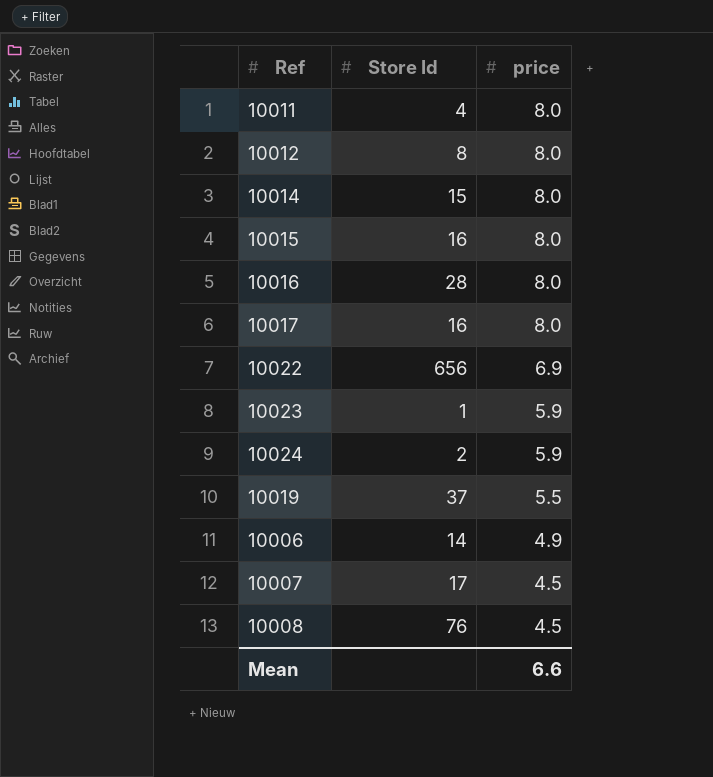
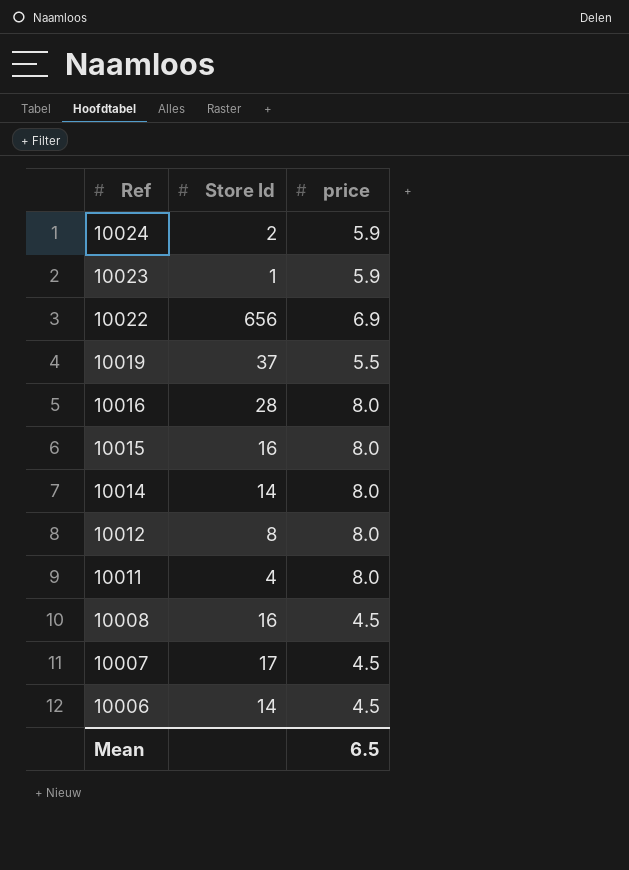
row order: price descending -> Ref descending
row 10017: 16 | 8.0 -> none
10014 | Store Id: 15 -> 14
10008 | Store Id: 76 -> 16
10006 | price: 4.9 -> 4.5
Mean | price: 6.6 -> 6.5

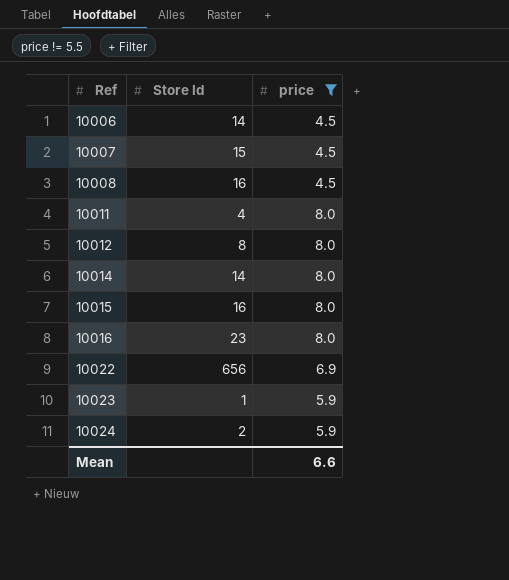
filter: none -> price != 5.5
row order: Ref descending -> Ref ascending
10007 | Store Id: 17 -> 15
10016 | Store Id: 28 -> 23
Mean | price: 6.5 -> 6.6

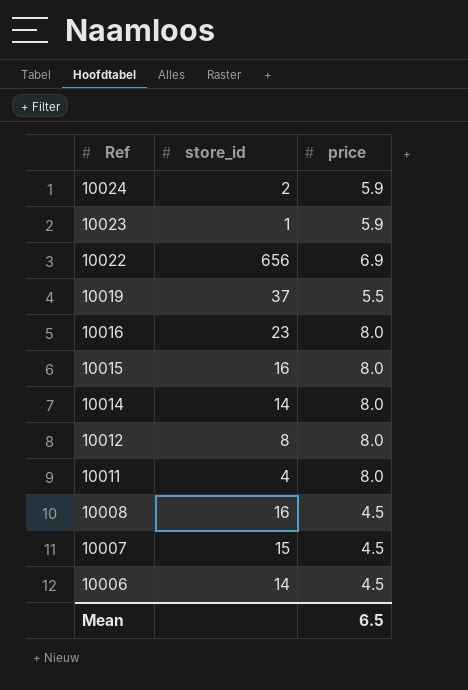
filter: price != 5.5 -> none
row order: Ref ascending -> Ref descending
column name: Store Id -> store_id
Mean | price: 6.6 -> 6.5

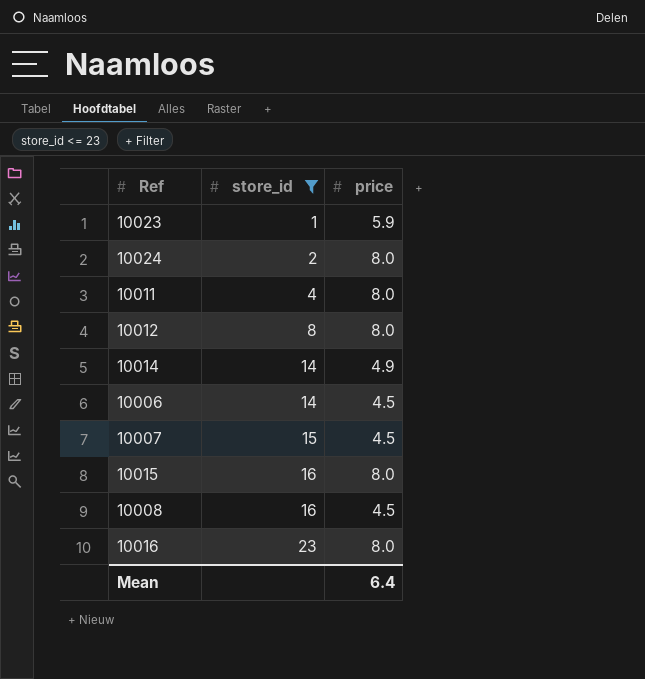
filter: none -> store_id <= 23
row order: Ref descending -> store_id ascending
10024 | price: 5.9 -> 8.0
10014 | price: 8.0 -> 4.9
Mean | price: 6.5 -> 6.4

